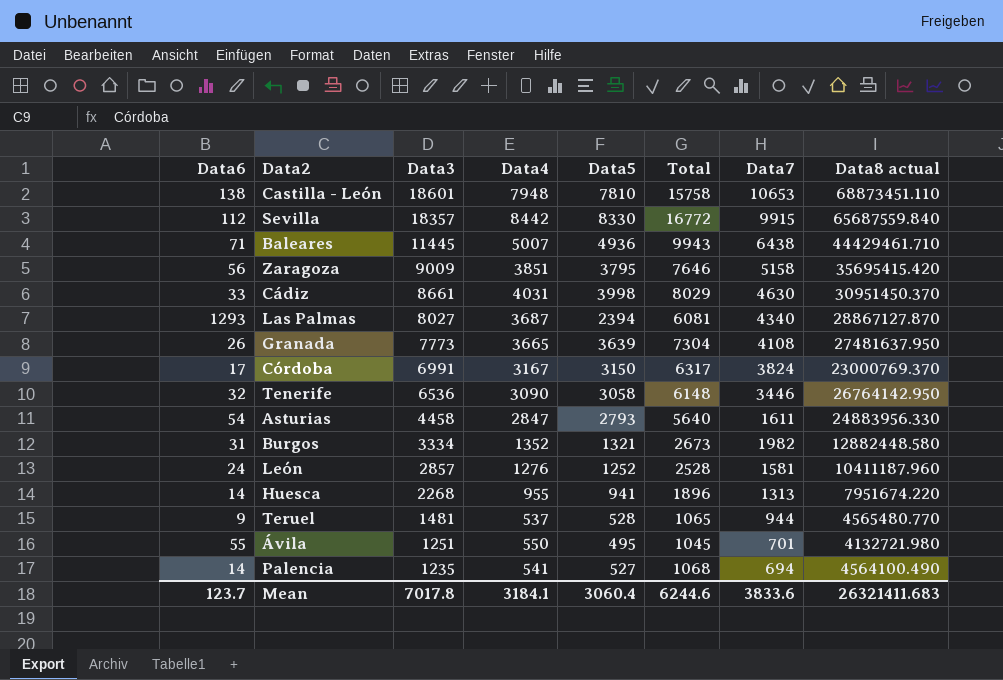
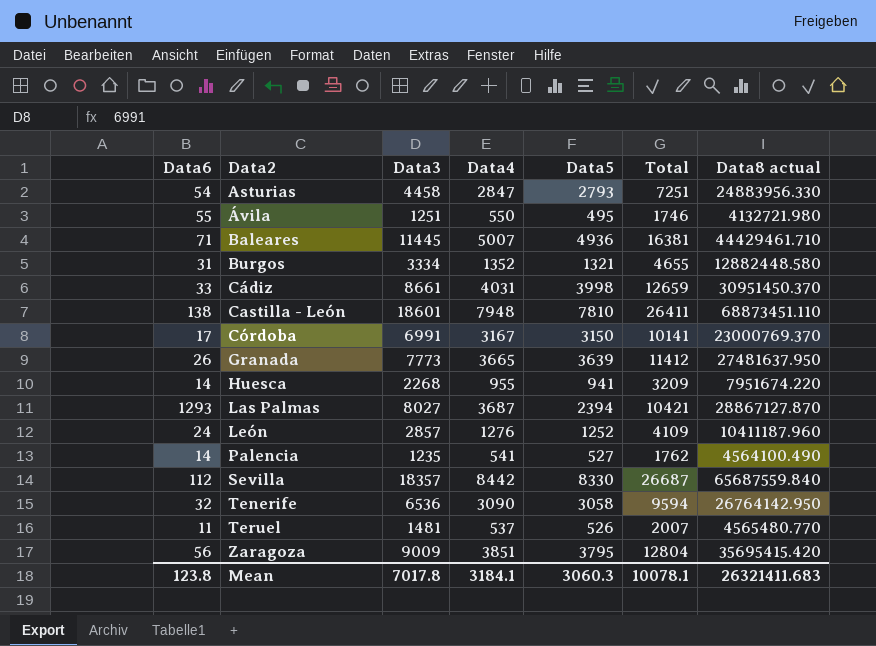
row order: Data3 descending -> Data2 ascending
column Data7 | formula: [Data3] - [Data4] -> none
column Total | formula: [Data4] + [Data5] -> [Data3] + [Data5]
Teruel | Data6: 9 -> 11
Teruel | Data5: 528 -> 526
Mean | Data6: 123.7 -> 123.8
Mean | Data5: 3060.4 -> 3060.3
Mean | Total: 6244.6 -> 10078.1

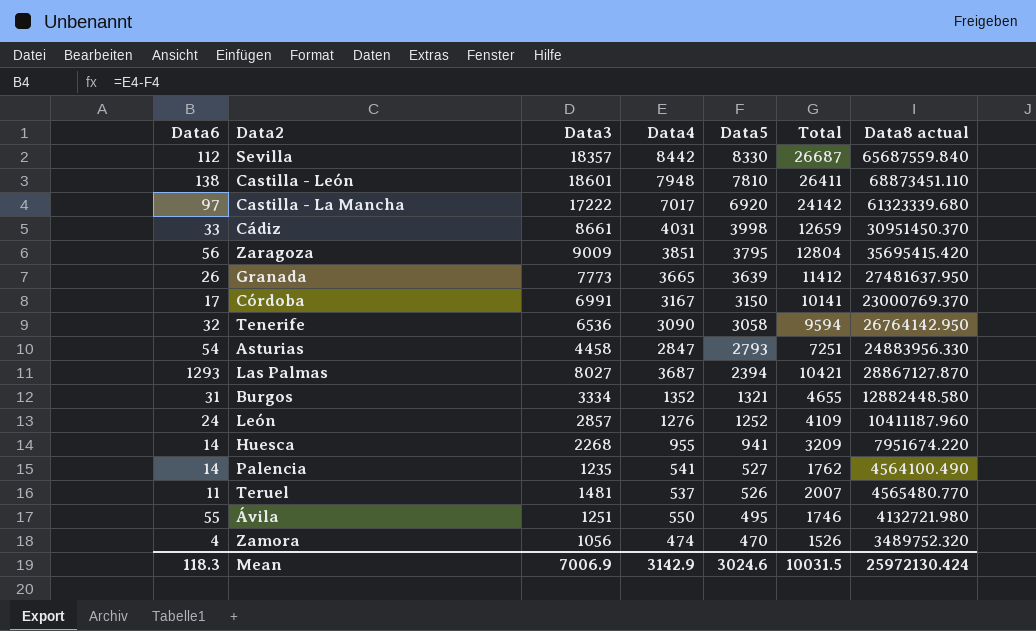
row order: Data2 ascending -> Data5 descending
row Baleares: 71 | 11445 | 5007 | 4936 | 16381 | 44429461.710 -> none
row Castilla - La Mancha: none -> 97 | 17222 | 7017 | 6920 | 24142 | 61323339.680
row Zamora: none -> 4 | 1056 | 474 | 470 | 1526 | 3489752.320
Mean | Data6: 123.8 -> 118.3
Mean | Data3: 7017.8 -> 7006.9
Mean | Data4: 3184.1 -> 3142.9
Mean | Data5: 3060.3 -> 3024.6
Mean | Total: 10078.1 -> 10031.5
Mean | Data8 actual: 26321411.683 -> 25972130.424

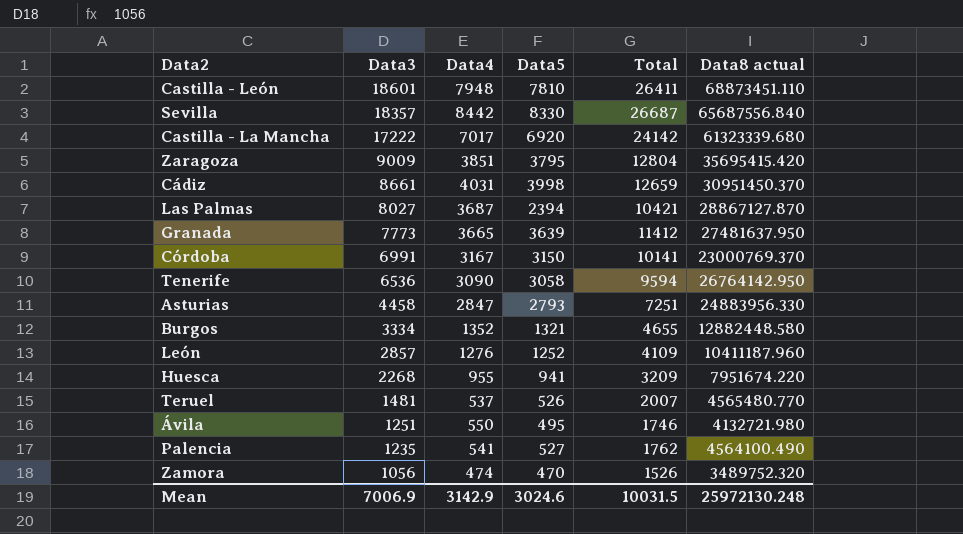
row order: Data5 descending -> Data3 descending
column Data6 | formula: [Data4] - [Data5] -> none
Sevilla | Data8 actual: 65687559.840 -> 65687556.840
Mean | Data8 actual: 25972130.424 -> 25972130.248

